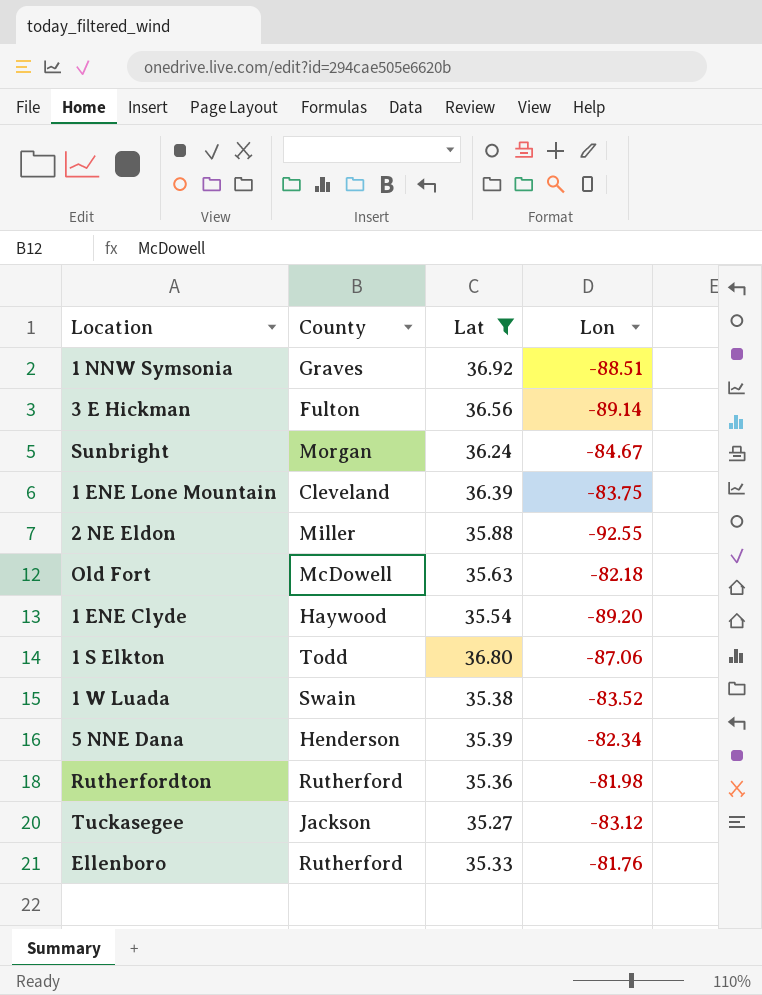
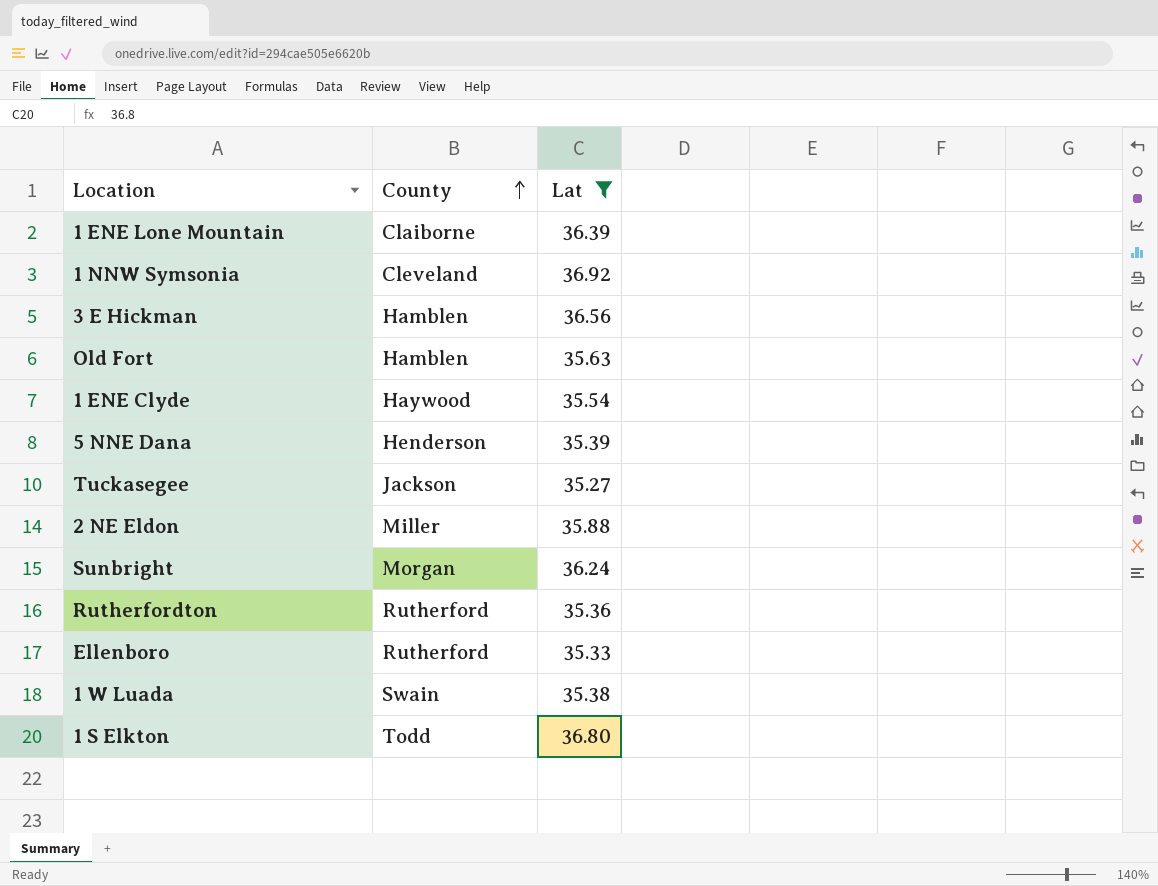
row order: none -> County ascending
column Lon | position: 4 -> none
1 ENE Lone Mountain | County: Cleveland -> Claiborne
1 NNW Symsonia | County: Graves -> Cleveland
3 E Hickman | County: Fulton -> Hamblen
Old Fort | County: McDowell -> Hamblen

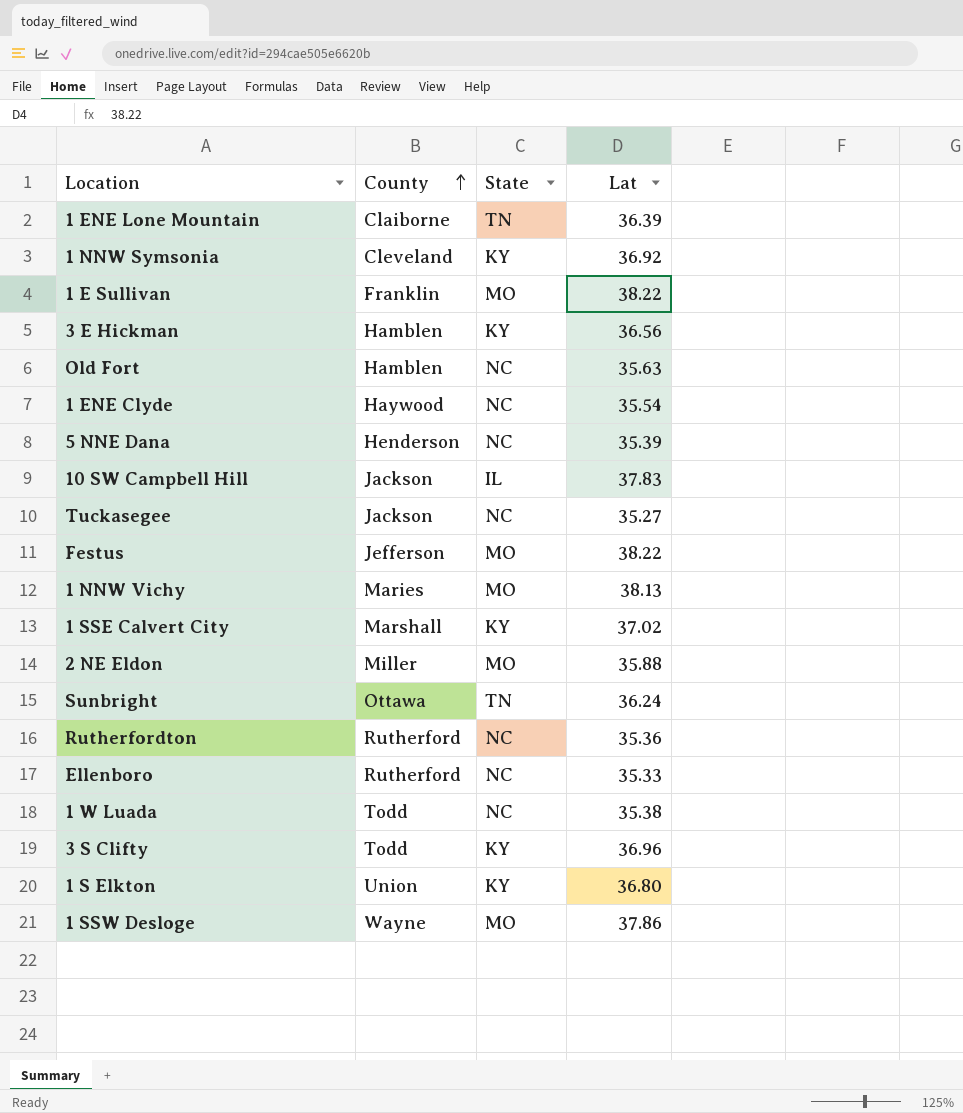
filter: Lat <= 36.92 -> none
column State | position: none -> 3
Sunbright | County: Morgan -> Ottawa
1 W Luada | County: Swain -> Todd
1 S Elkton | County: Todd -> Union

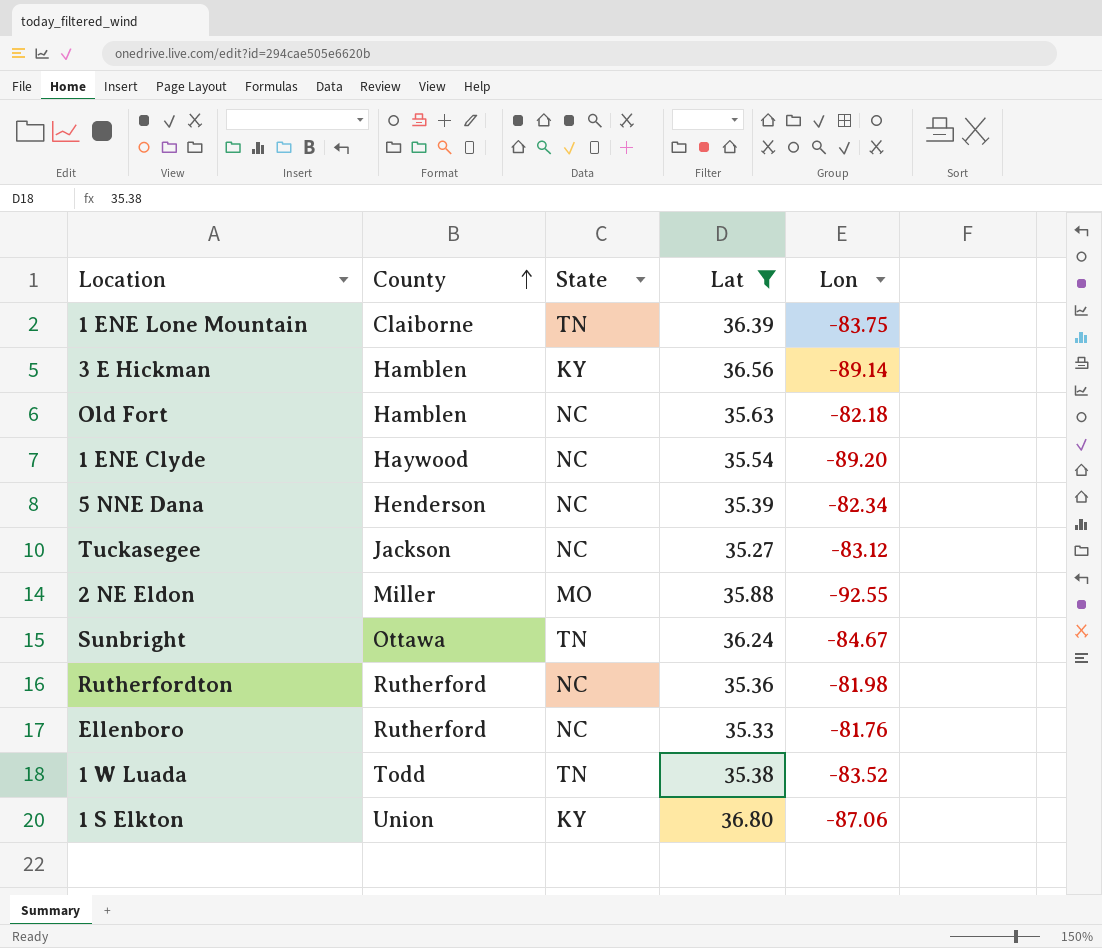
filter: none -> Lat <= 36.80
column Lon | position: none -> 5
1 W Luada | State: NC -> TN

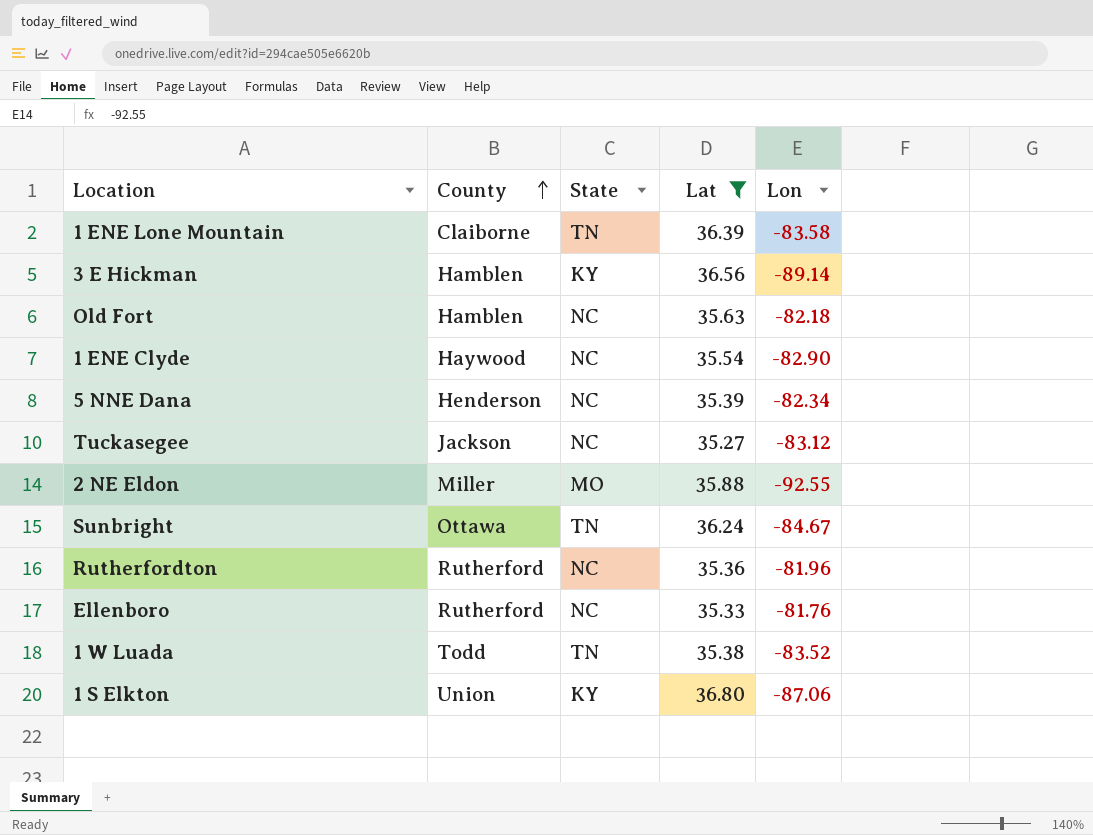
1 ENE Lone Mountain | Lon: -83.75 -> -83.58
1 ENE Clyde | Lon: -89.20 -> -82.90
Rutherfordton | Lon: -81.98 -> -81.96

